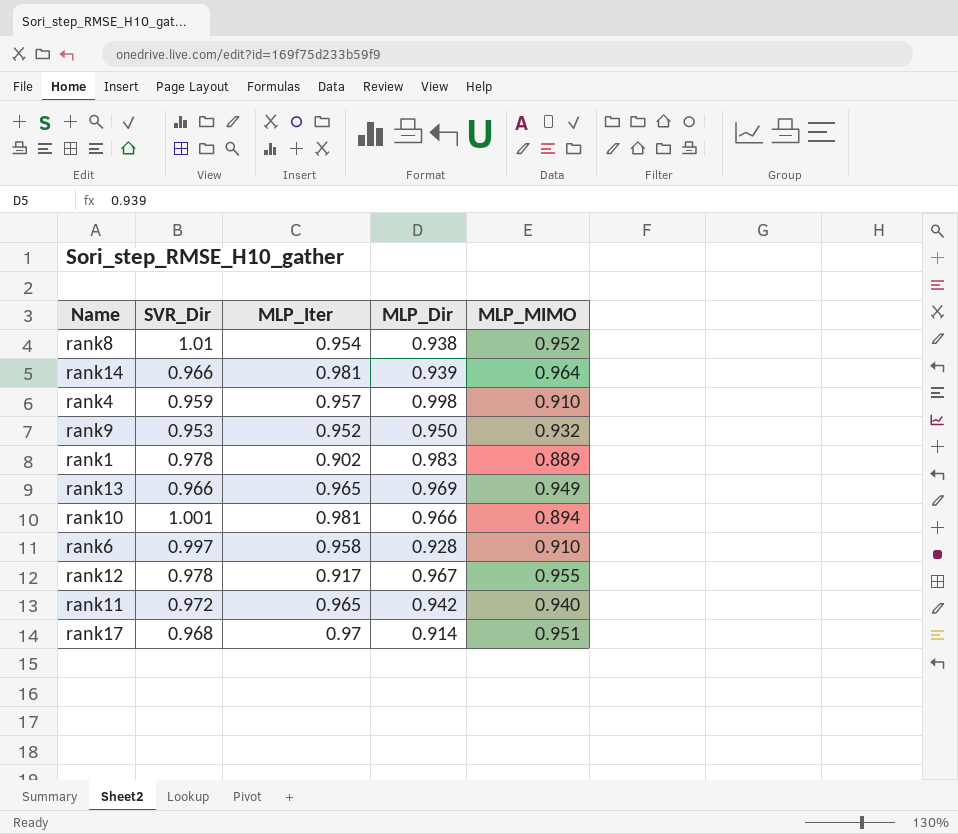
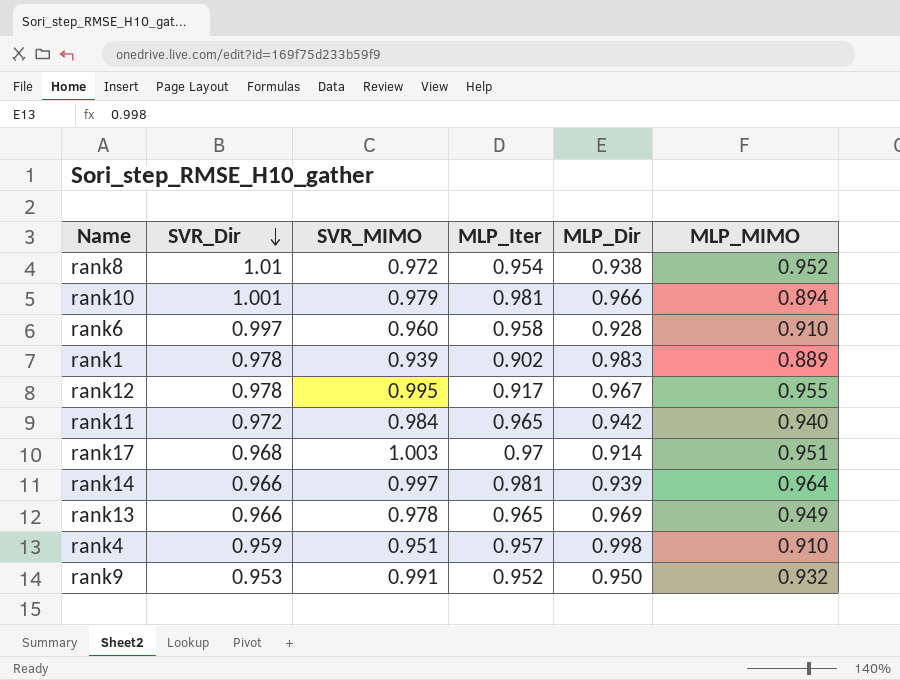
row order: none -> SVR_Dir descending
column SVR_MIMO | position: none -> 3

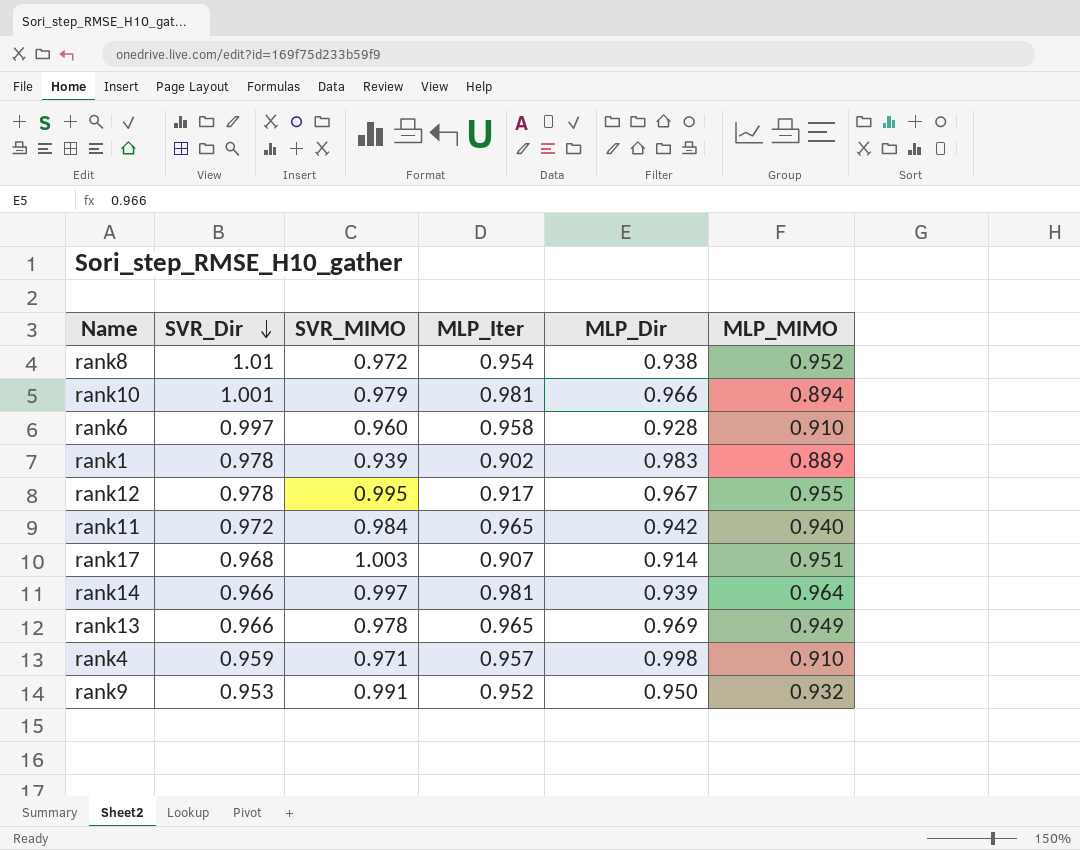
rank17 | MLP_Iter: 0.97 -> 0.907
rank4 | SVR_MIMO: 0.951 -> 0.971

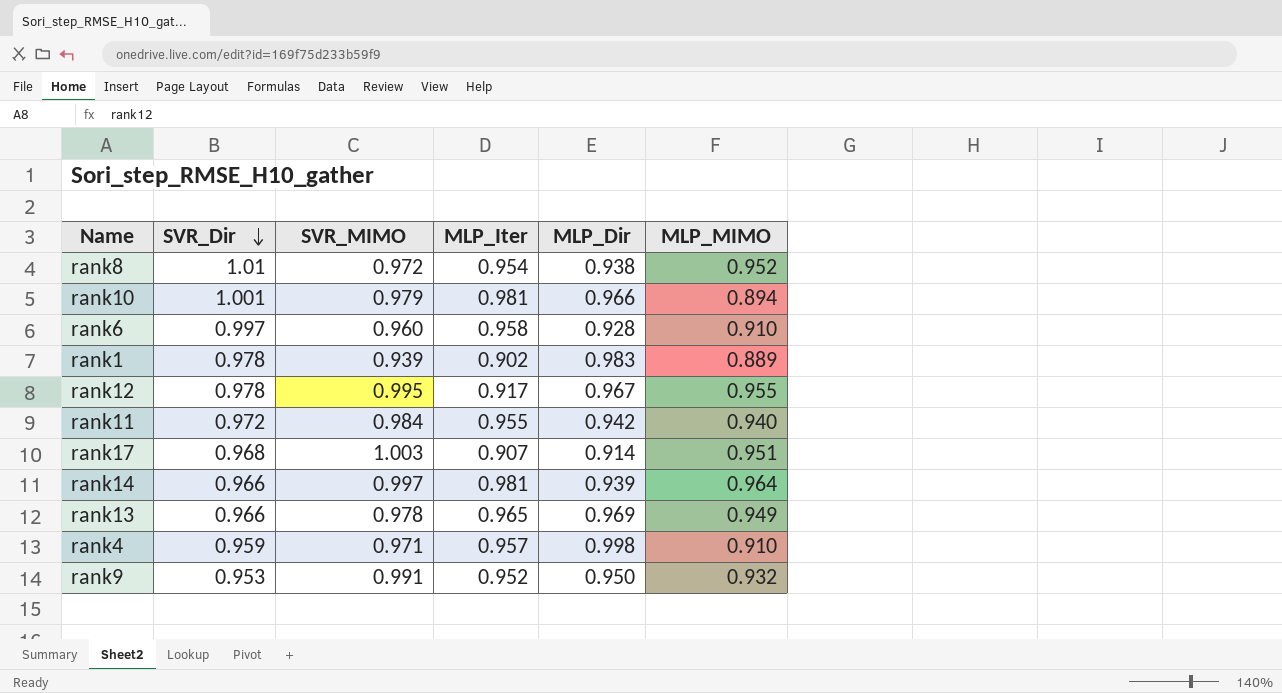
rank11 | MLP_Iter: 0.965 -> 0.955

